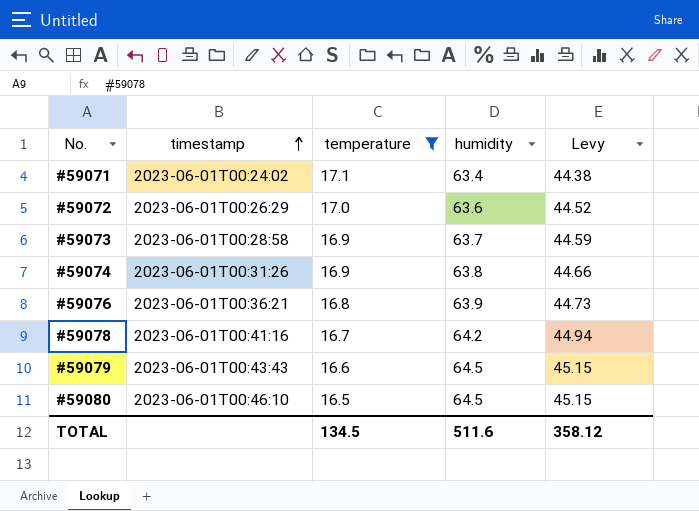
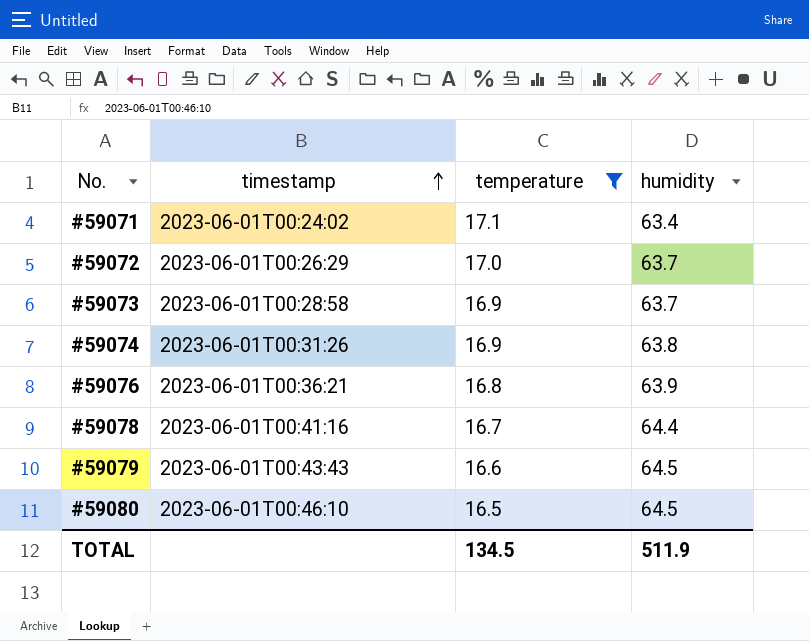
column Levy | formula: [humidity] * 0.7 -> none
#59072 | humidity: 63.6 -> 63.7
#59078 | humidity: 64.2 -> 64.4
TOTAL | humidity: 511.6 -> 511.9

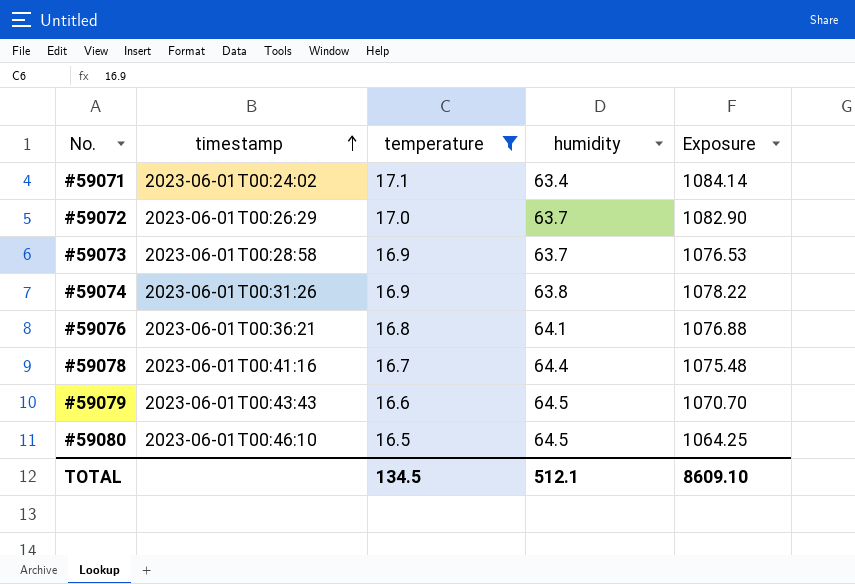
column Exposure | formula: none -> [temperature] * [humidity]
#59076 | humidity: 63.9 -> 64.1
TOTAL | humidity: 511.9 -> 512.1

